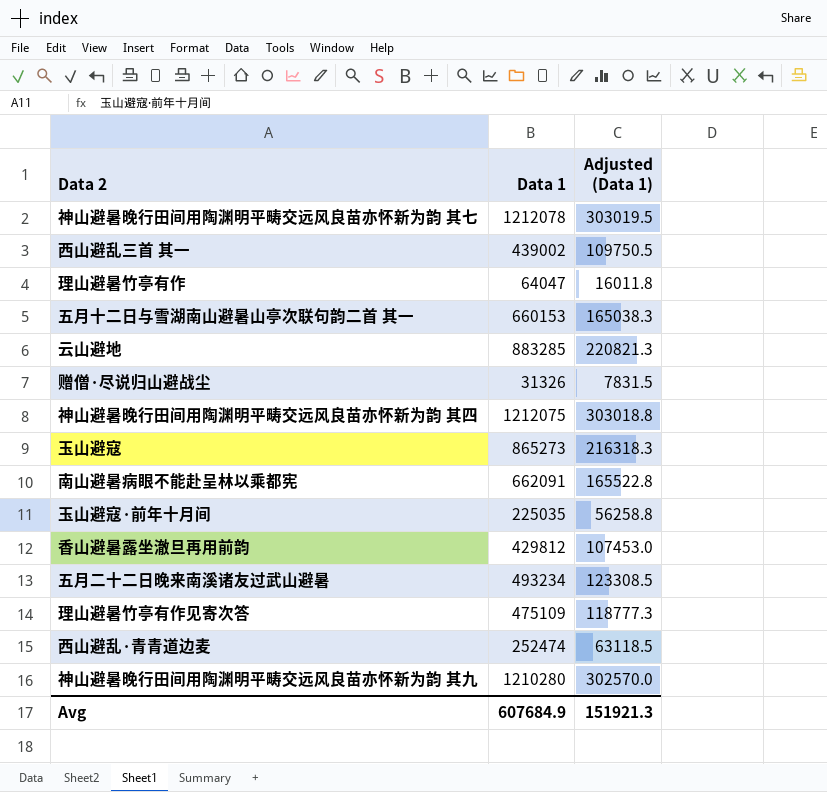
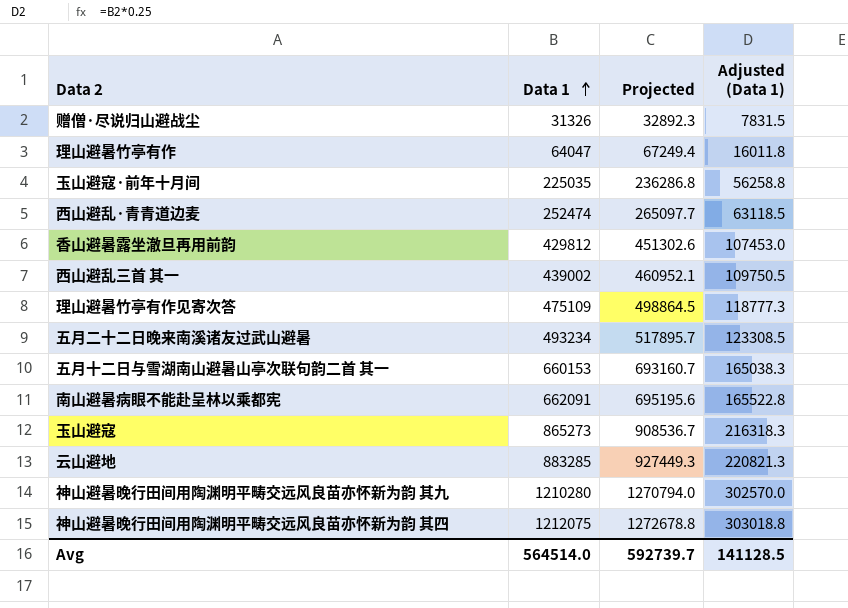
row order: none -> Data 1 ascending
column Projected | formula: none -> [Data 1] * 1.05
row 神山避暑晚行田间用陶渊明平畴交远风良苗亦怀新为韵 其七: 1212078 | 303019.5 -> none
Avg | Data 1: 607684.9 -> 564514.0
Avg | Adjusted (Data 1): 151921.3 -> 141128.5

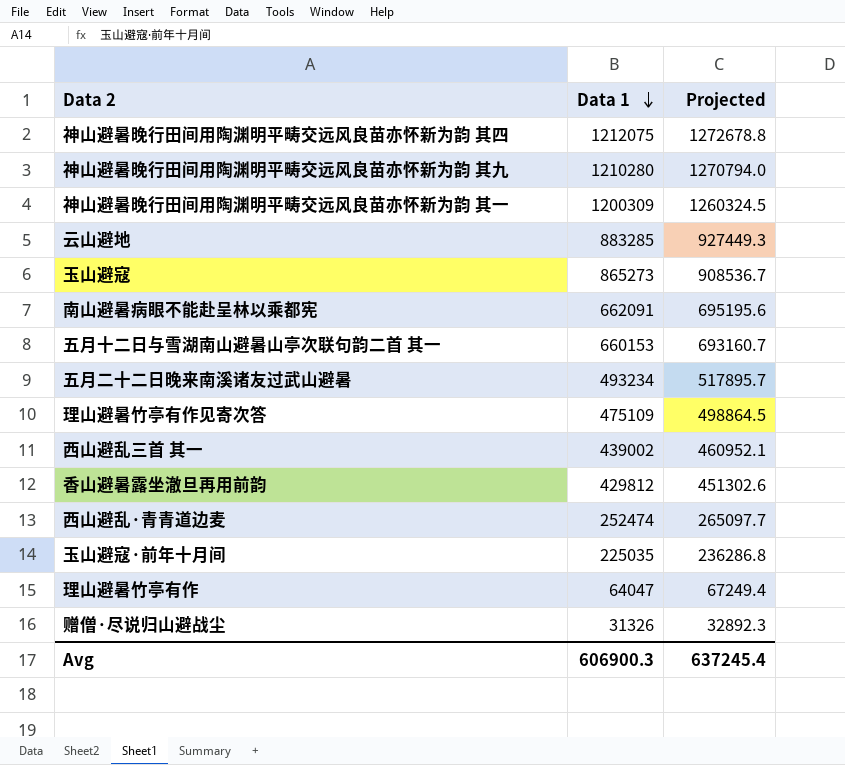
row order: Data 1 ascending -> Data 1 descending
column Adjusted (Data 1) | formula: [Data 1] * 0.25 -> none
row 神山避暑晚行田间用陶渊明平畴交远风良苗亦怀新为韵 其一: none -> 1200309 | 1260324.5
Avg | Data 1: 564514.0 -> 606900.3
Avg | Projected: 592739.7 -> 637245.4

